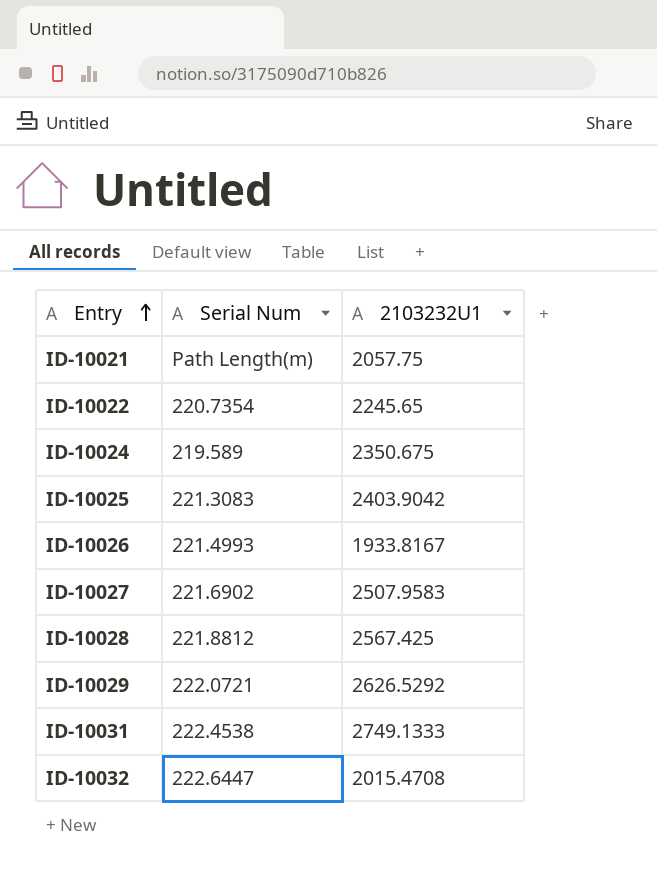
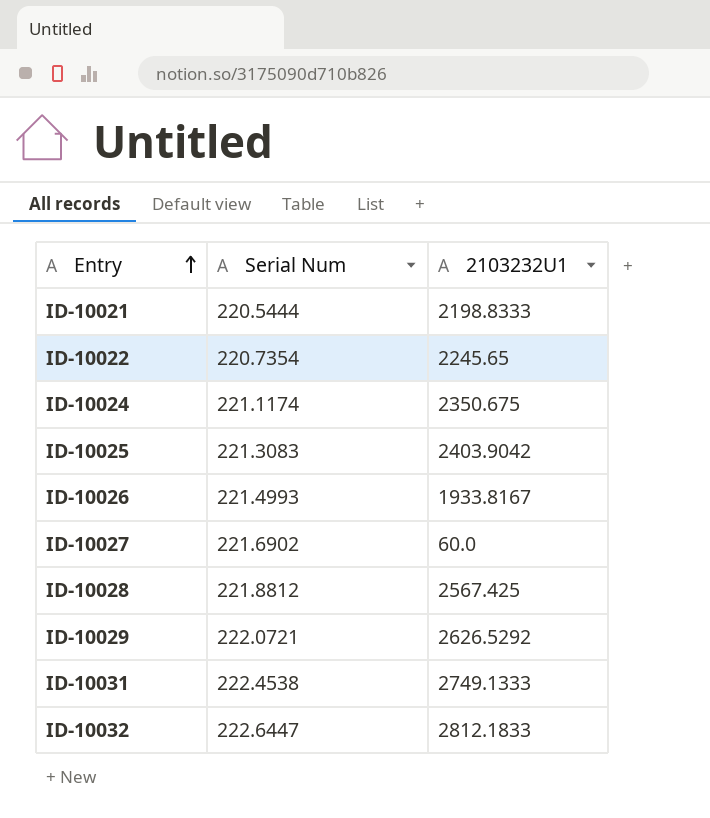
ID-10021 | Serial Num: Path Length(m) -> 220.5444
ID-10021 | 2103232U1: 2057.75 -> 2198.8333
ID-10024 | Serial Num: 219.589 -> 221.1174
ID-10027 | 2103232U1: 2507.9583 -> 60.0
ID-10032 | 2103232U1: 2015.4708 -> 2812.1833

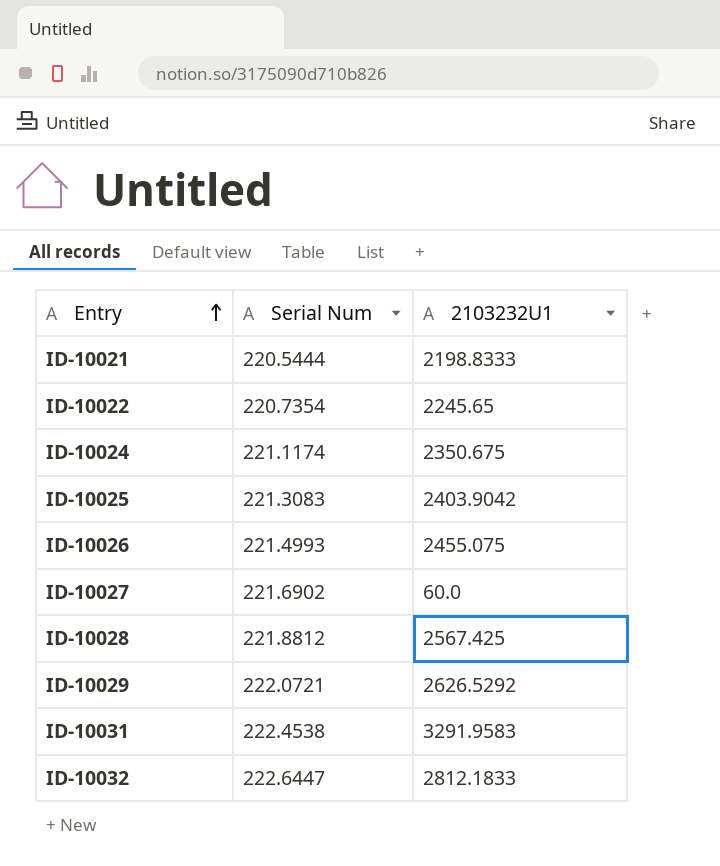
ID-10026 | 2103232U1: 1933.8167 -> 2455.075
ID-10031 | 2103232U1: 2749.1333 -> 3291.9583

